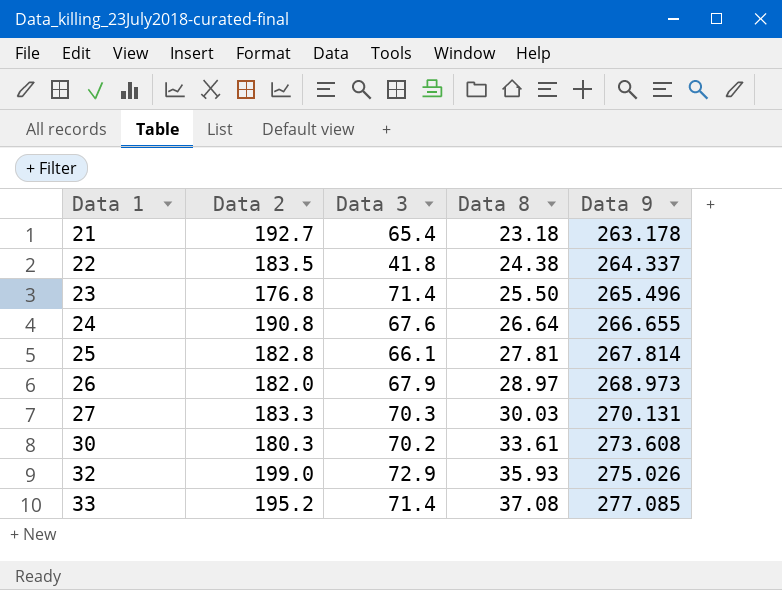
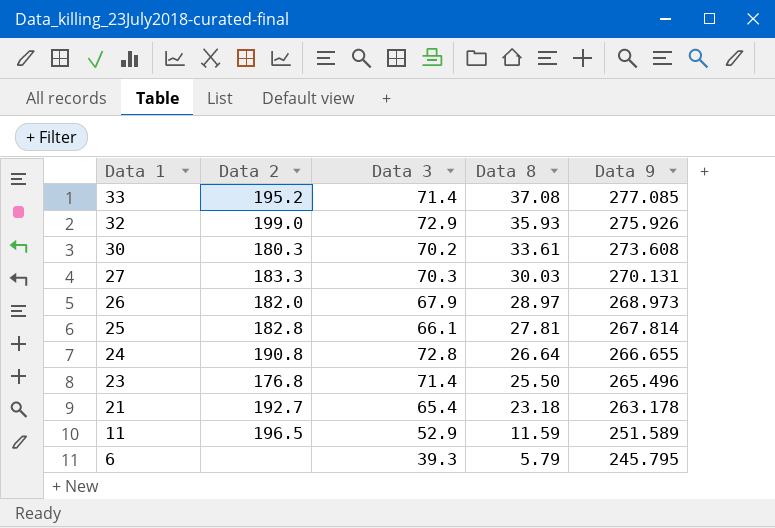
row order: Data 1 ascending -> Data 1 descending
row 22: 183.5 | 41.8 | 24.38 | 264.337 -> none
32 | Data 9: 275.026 -> 275.926
24 | Data 3: 67.6 -> 72.8
row 11: none -> 196.5 | 52.9 | 11.59 | 251.589
row 6: none -> none | 39.3 | 5.79 | 245.795

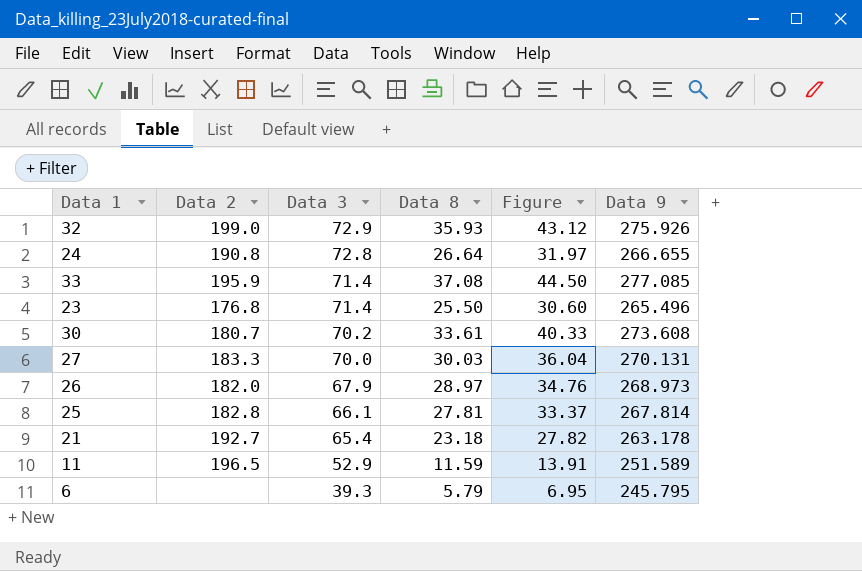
row order: Data 1 descending -> Data 3 descending
column Figure | formula: none -> [Data 8] * 1.2
33 | Data 2: 195.2 -> 195.9
30 | Data 2: 180.3 -> 180.7
27 | Data 3: 70.3 -> 70.0

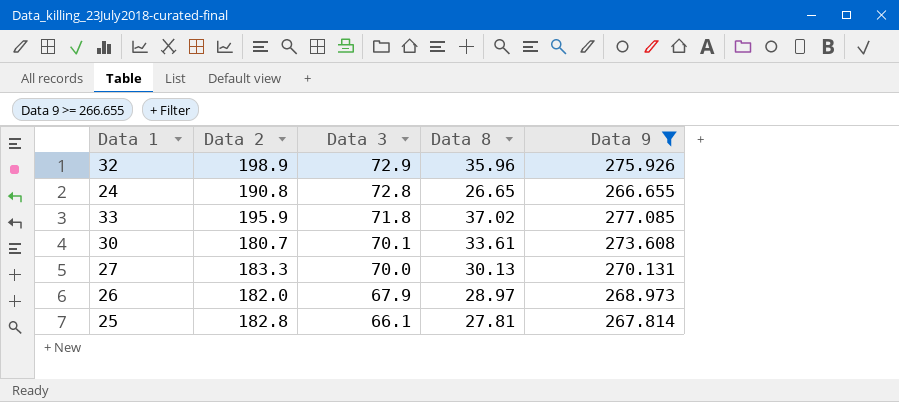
filter: none -> Data 9 >= 266.655
column Figure | formula: [Data 8] * 1.2 -> none
32 | Data 2: 199.0 -> 198.9
32 | Data 8: 35.93 -> 35.96
24 | Data 8: 26.64 -> 26.65
33 | Data 3: 71.4 -> 71.8
33 | Data 8: 37.08 -> 37.02
30 | Data 3: 70.2 -> 70.1
27 | Data 8: 30.03 -> 30.13

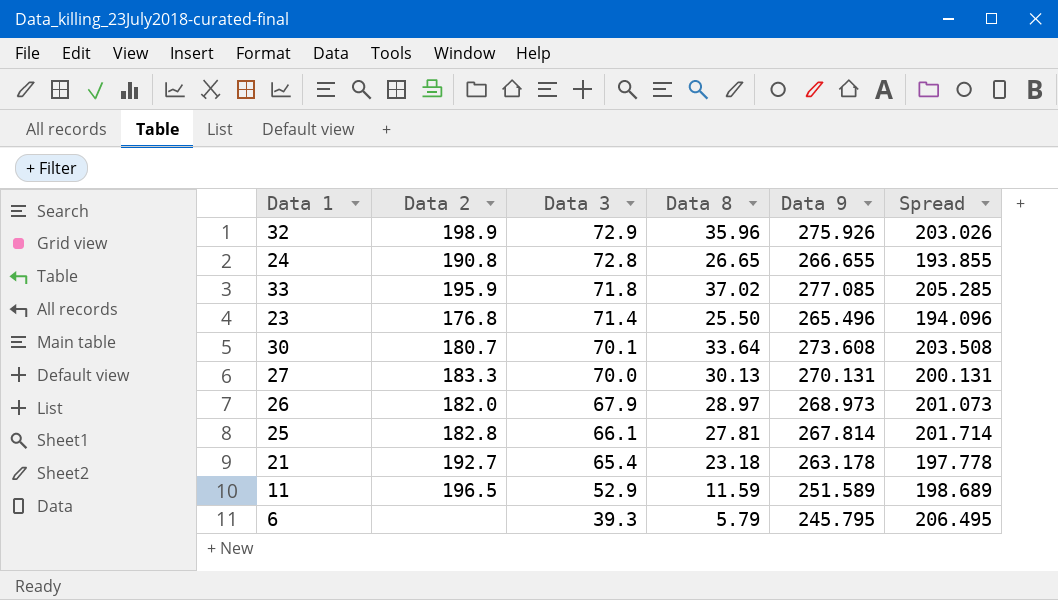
filter: Data 9 >= 266.655 -> none
column Spread | formula: none -> [Data 9] - [Data 3]
30 | Data 8: 33.61 -> 33.64

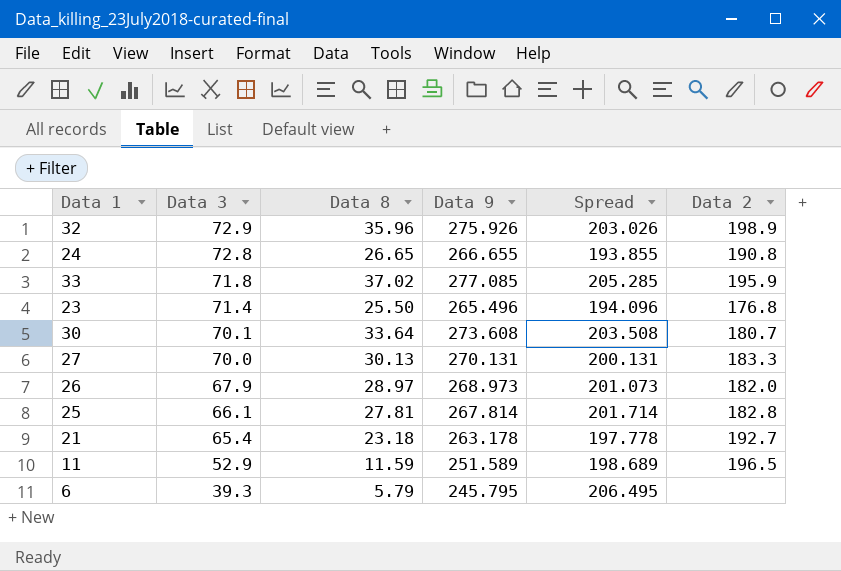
column Data 2 | position: 2 -> 6

